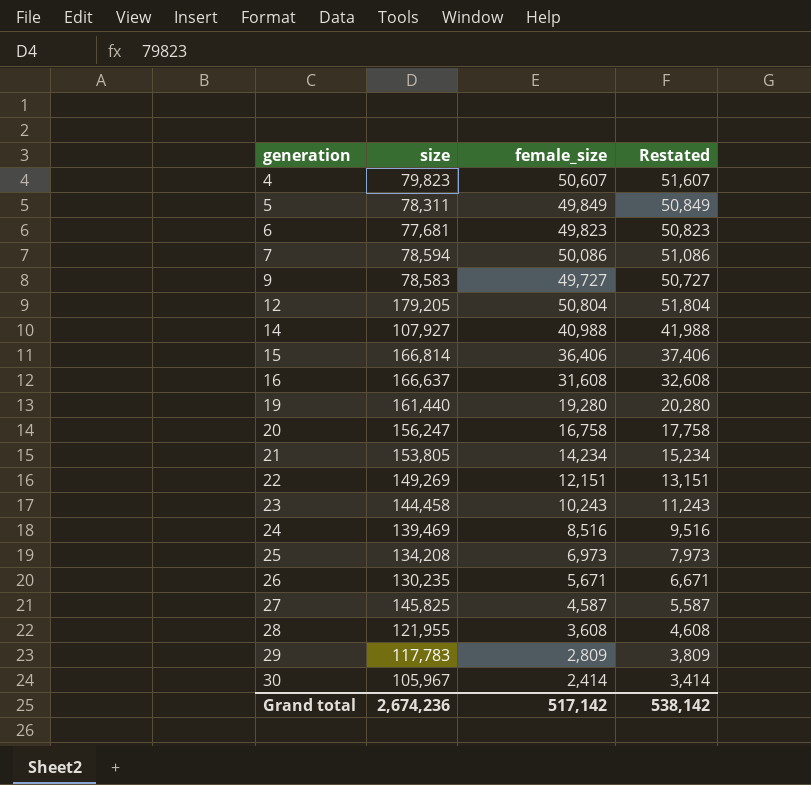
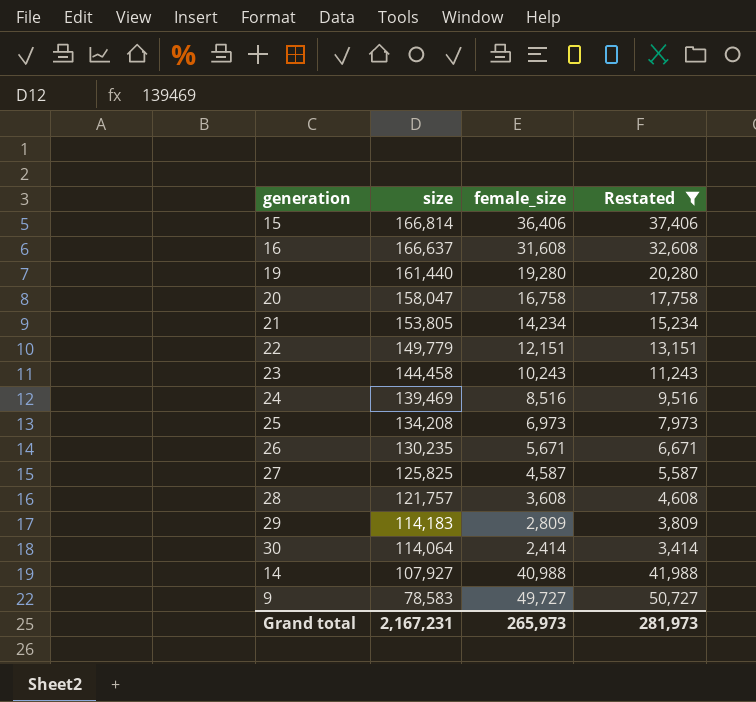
filter: none -> Restated <= 50,727
row order: generation ascending -> size descending
20 | size: 156,247 -> 158,047
22 | size: 149,269 -> 149,779
27 | size: 145,825 -> 125,825
28 | size: 121,955 -> 121,757
29 | size: 117,783 -> 114,183
30 | size: 105,967 -> 114,064
Grand total | size: 2,674,236 -> 2,167,231
Grand total | female_size: 517,142 -> 265,973
Grand total | Restated: 538,142 -> 281,973

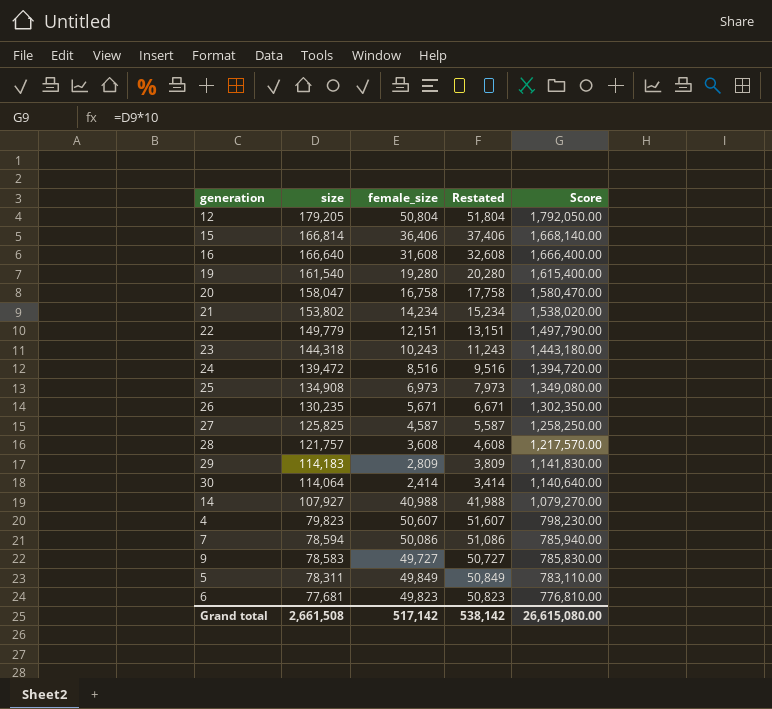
filter: Restated <= 50,727 -> none
column Score | formula: none -> [size] * 10
16 | size: 166,637 -> 166,640
19 | size: 161,440 -> 161,540
21 | size: 153,805 -> 153,802
23 | size: 144,458 -> 144,318
24 | size: 139,469 -> 139,472
25 | size: 134,208 -> 134,908
Grand total | size: 2,167,231 -> 2,661,508
Grand total | female_size: 265,973 -> 517,142
Grand total | Restated: 281,973 -> 538,142

